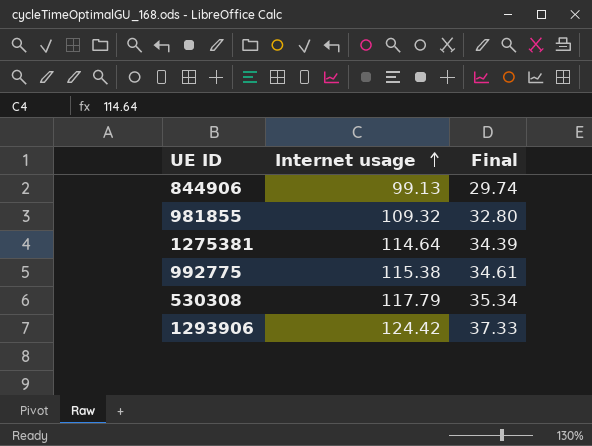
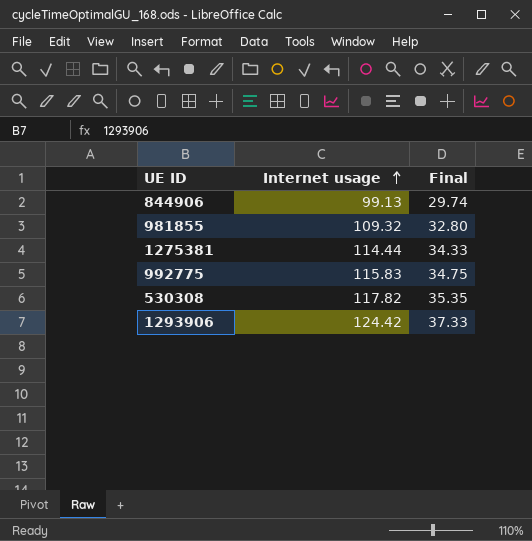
1275381 | Internet usage: 114.64 -> 114.44
1275381 | Final: 34.39 -> 34.33
992775 | Internet usage: 115.38 -> 115.83
992775 | Final: 34.61 -> 34.75
530308 | Internet usage: 117.79 -> 117.82
530308 | Final: 35.34 -> 35.35

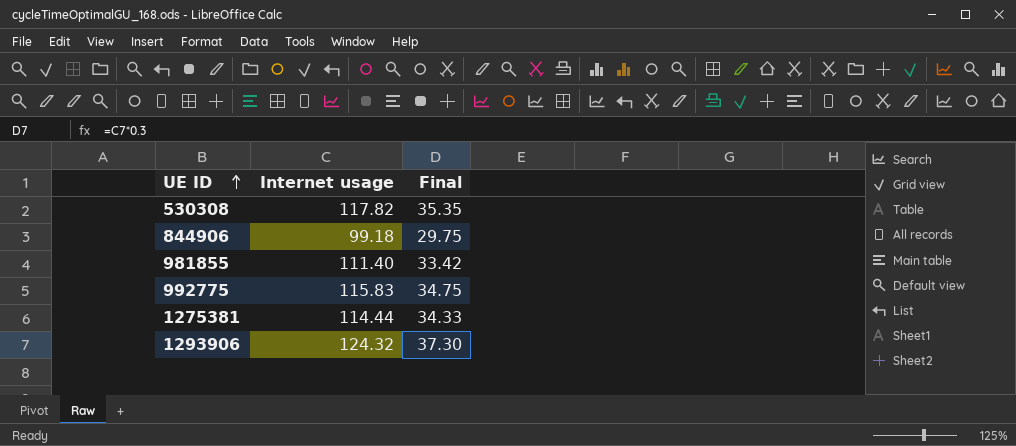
row order: Internet usage ascending -> UE ID ascending
844906 | Internet usage: 99.13 -> 99.18
844906 | Final: 29.74 -> 29.75
981855 | Internet usage: 109.32 -> 111.40
981855 | Final: 32.80 -> 33.42
1293906 | Internet usage: 124.42 -> 124.32
1293906 | Final: 37.33 -> 37.30

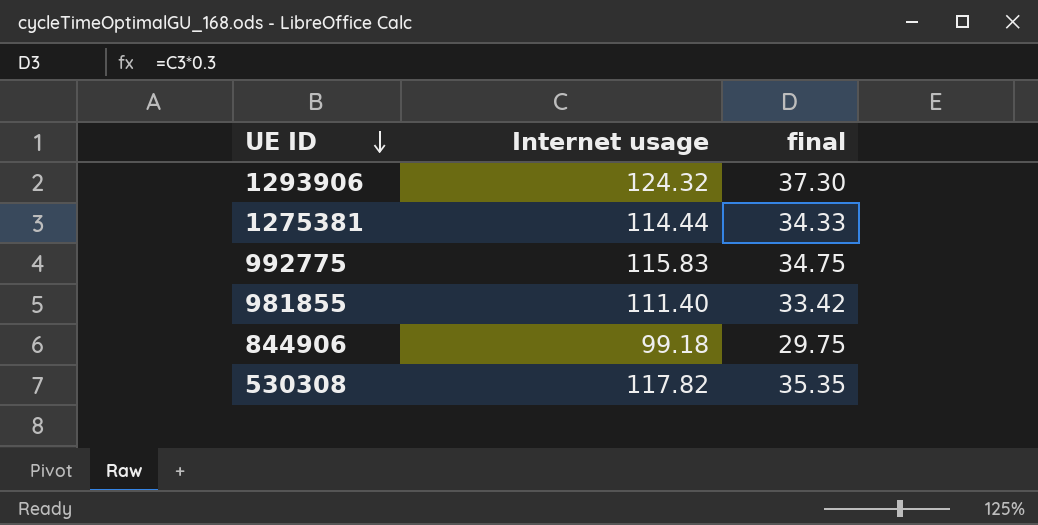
row order: UE ID ascending -> UE ID descending
column name: Final -> final

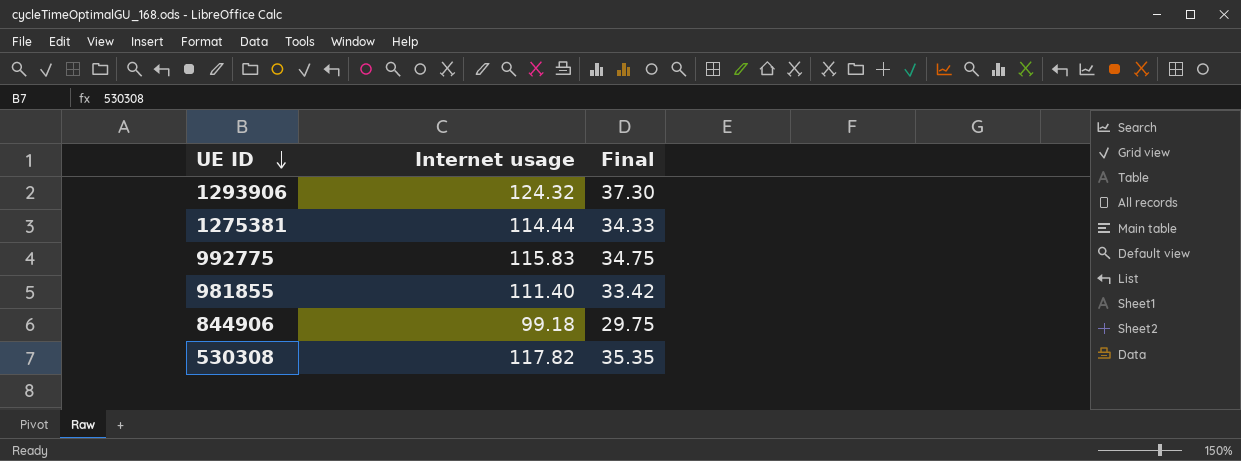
column name: final -> Final

